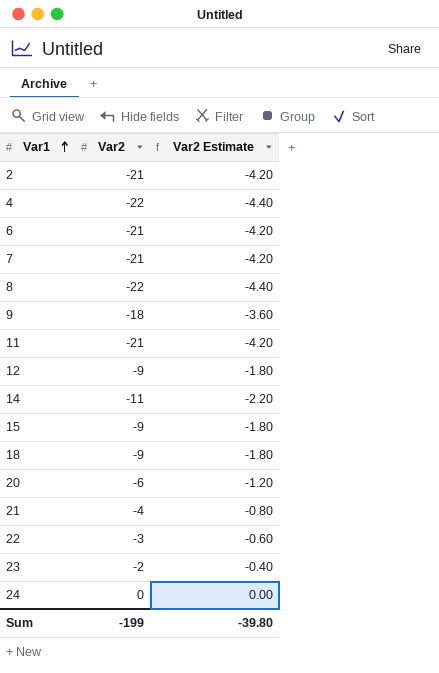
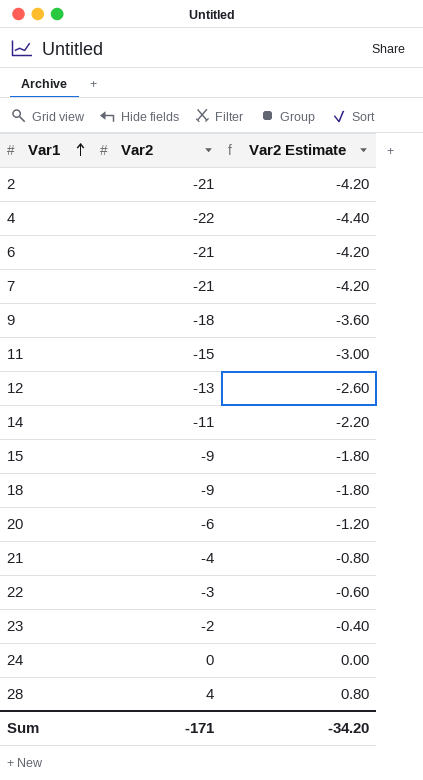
row 8: -22 | -4.40 -> none
11 | Var2: -21 -> -15
11 | Var2 Estimate: -4.20 -> -3.00
12 | Var2: -9 -> -13
12 | Var2 Estimate: -1.80 -> -2.60
row 28: none -> 4 | 0.80
Sum | Var2: -199 -> -171
Sum | Var2 Estimate: -39.80 -> -34.20

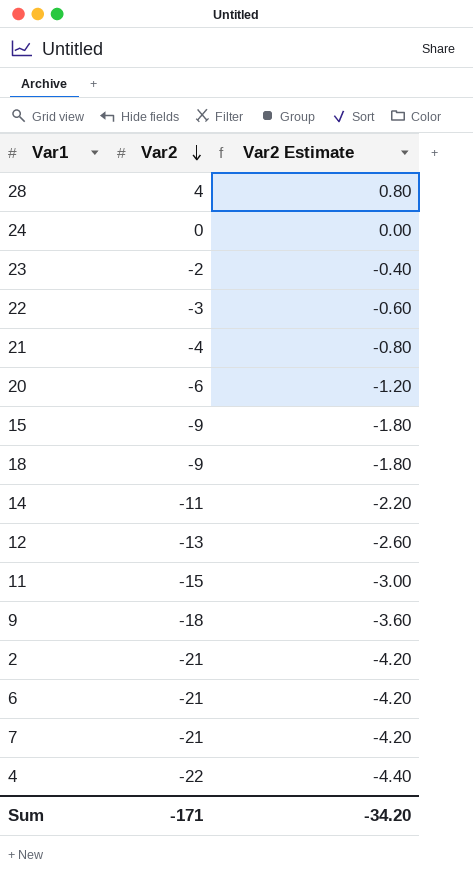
row order: Var1 ascending -> Var2 descending

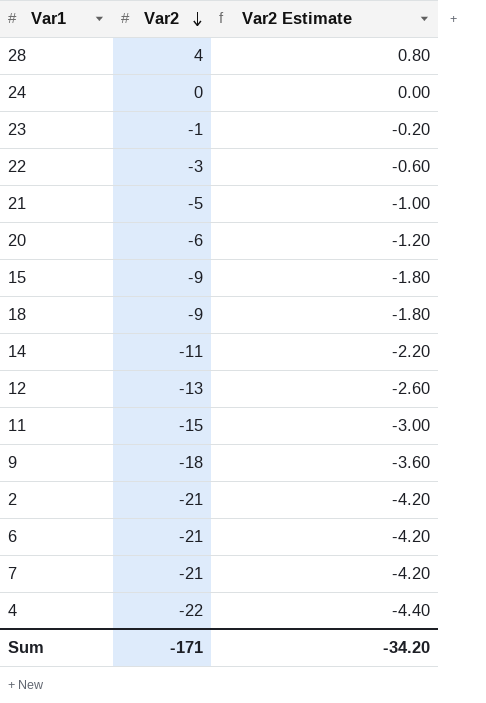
23 | Var2: -2 -> -1
23 | Var2 Estimate: -0.40 -> -0.20
21 | Var2: -4 -> -5
21 | Var2 Estimate: -0.80 -> -1.00

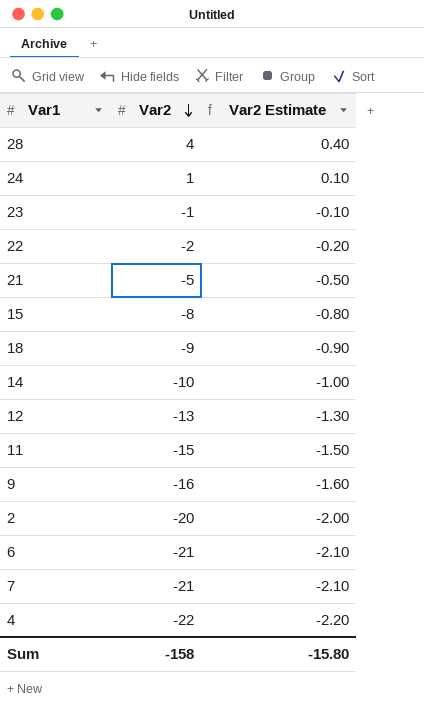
column Var2 Estimate | formula: [Var2] * 0.2 -> [Var2] * 0.1
row 20: -6 | -1.20 -> none
24 | Var2: 0 -> 1
22 | Var2: -3 -> -2
15 | Var2: -9 -> -8
14 | Var2: -11 -> -10
9 | Var2: -18 -> -16
2 | Var2: -21 -> -20
Sum | Var2: -171 -> -158
Sum | Var2 Estimate: -34.20 -> -15.80

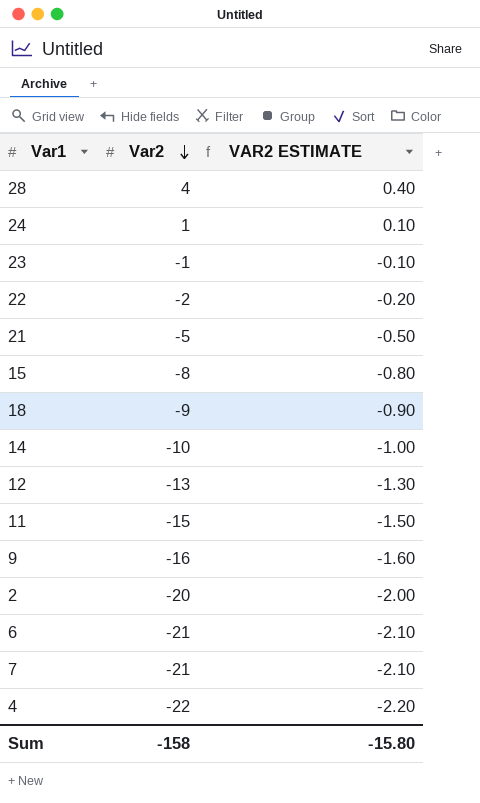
column name: Var2 Estimate -> VAR2 ESTIMATE

